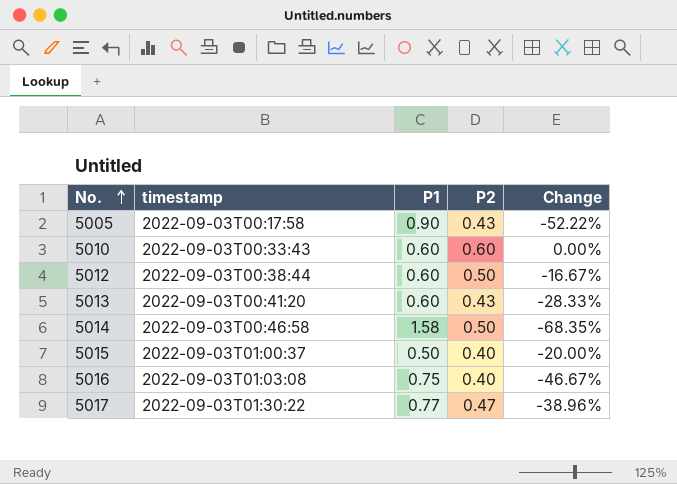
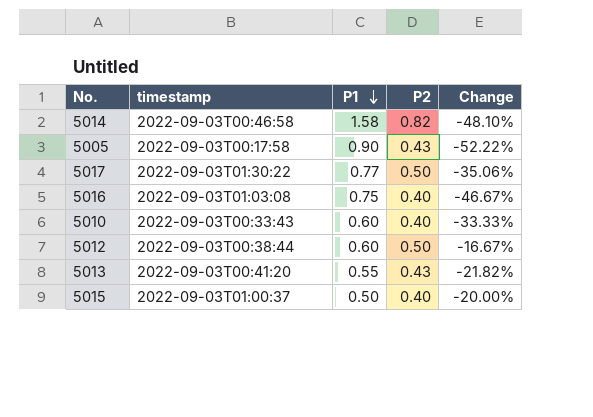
row order: No. ascending -> P1 descending
5014 | P2: 0.50 -> 0.82
5014 | Change: -68.35% -> -48.10%
5017 | P2: 0.47 -> 0.50
5017 | Change: -38.96% -> -35.06%
5010 | P2: 0.60 -> 0.40
5010 | Change: 0.00% -> -33.33%
5013 | P1: 0.60 -> 0.55
5013 | Change: -28.33% -> -21.82%

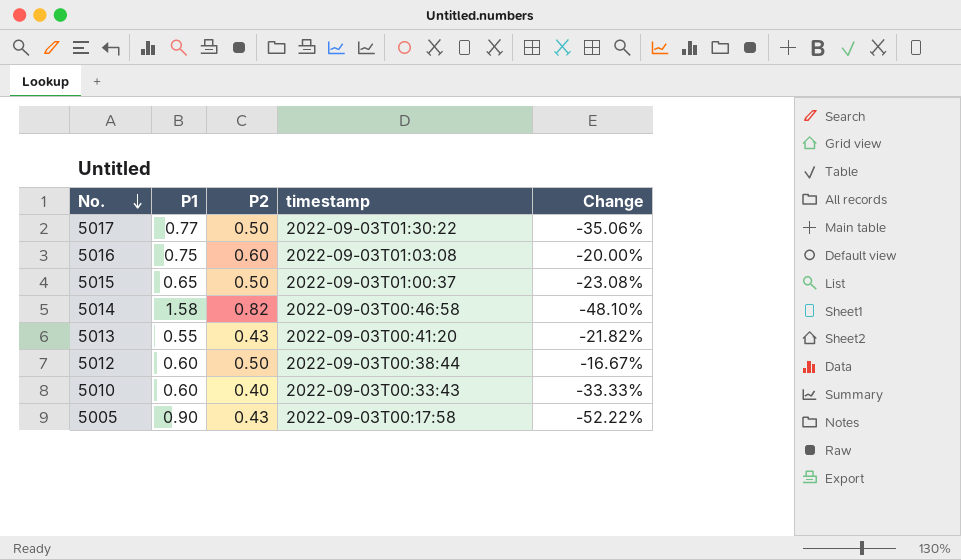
row order: P1 descending -> No. descending
column timestamp | position: 2 -> 4
5016 | P2: 0.40 -> 0.60
5016 | Change: -46.67% -> -20.00%
5015 | P1: 0.50 -> 0.65
5015 | P2: 0.40 -> 0.50
5015 | Change: -20.00% -> -23.08%

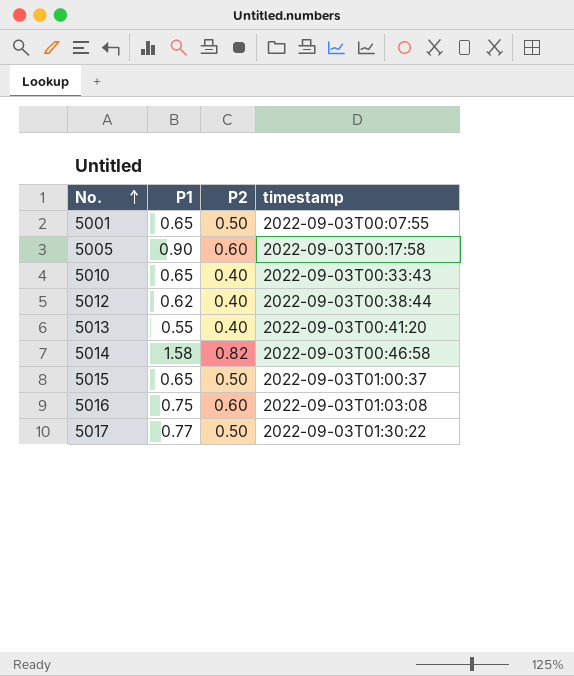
row order: No. descending -> No. ascending
column Change | formula: ([P2] - [P1]) / [P1] -> none
row 5001: none -> 0.65 | 0.50 | 2022-09-03T00:07:55
5005 | P2: 0.43 -> 0.60
5010 | P1: 0.60 -> 0.65
5012 | P1: 0.60 -> 0.62
5012 | P2: 0.50 -> 0.40
5013 | P2: 0.43 -> 0.40

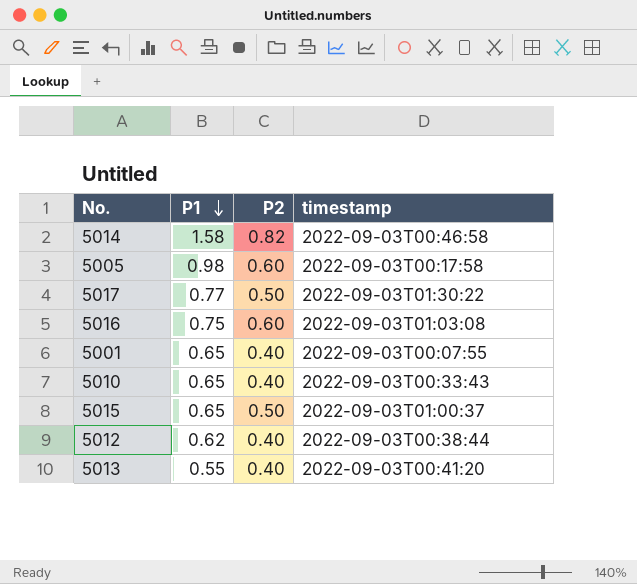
row order: No. ascending -> P1 descending
5005 | P1: 0.90 -> 0.98
5001 | P2: 0.50 -> 0.40

